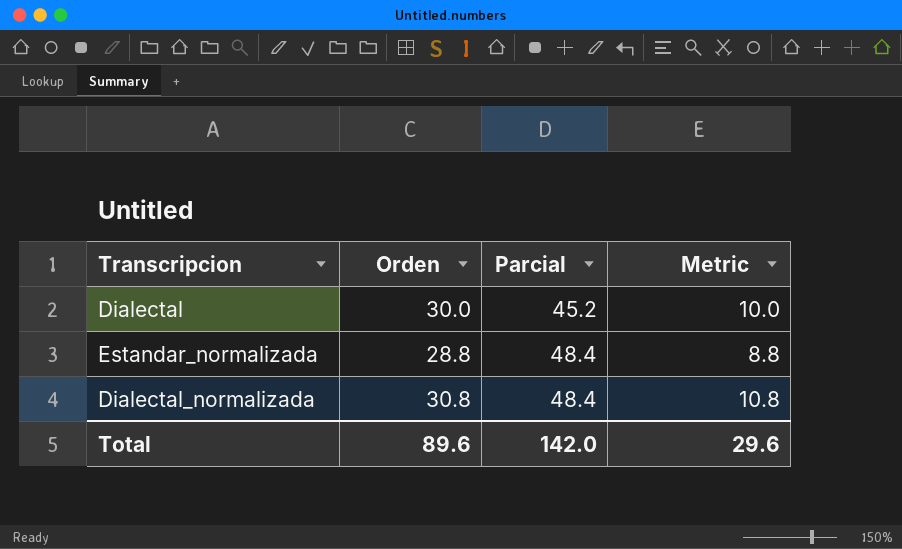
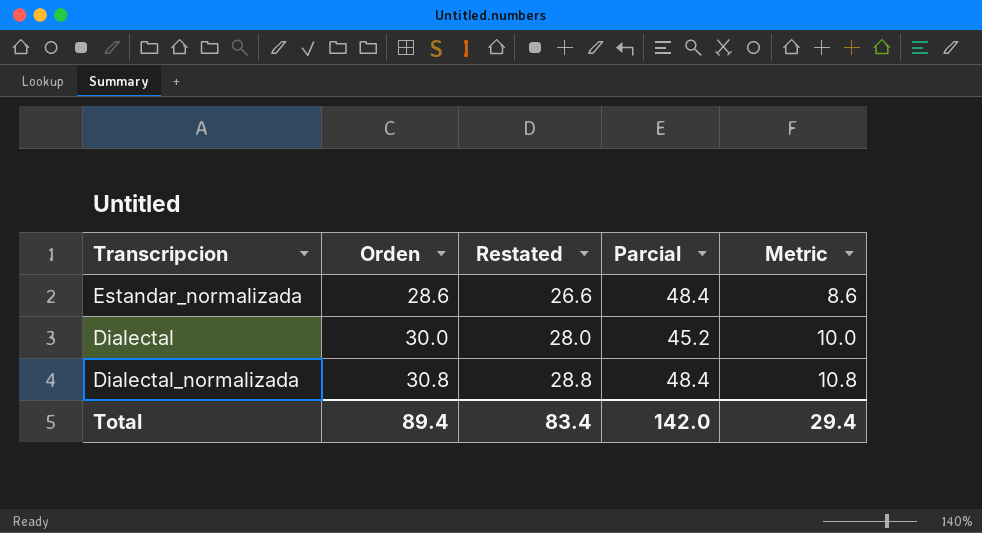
row order: Parcial ascending -> Orden ascending
column Restated | formula: none -> [Orden] - 2
Estandar_normalizada | Orden: 28.8 -> 28.6
Estandar_normalizada | Metric: 8.8 -> 8.6
Total | Orden: 89.6 -> 89.4
Total | Metric: 29.6 -> 29.4

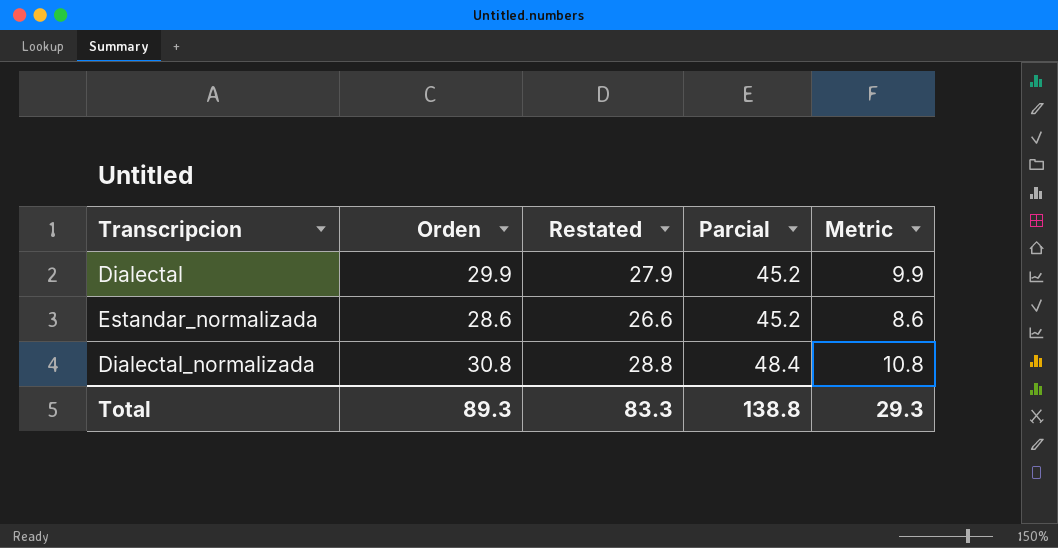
row order: Orden ascending -> Parcial ascending
Dialectal | Orden: 30.0 -> 29.9
Dialectal | Restated: 28.0 -> 27.9
Dialectal | Metric: 10.0 -> 9.9
Estandar_normalizada | Parcial: 48.4 -> 45.2
Total | Orden: 89.4 -> 89.3
Total | Restated: 83.4 -> 83.3
Total | Parcial: 142.0 -> 138.8
Total | Metric: 29.4 -> 29.3

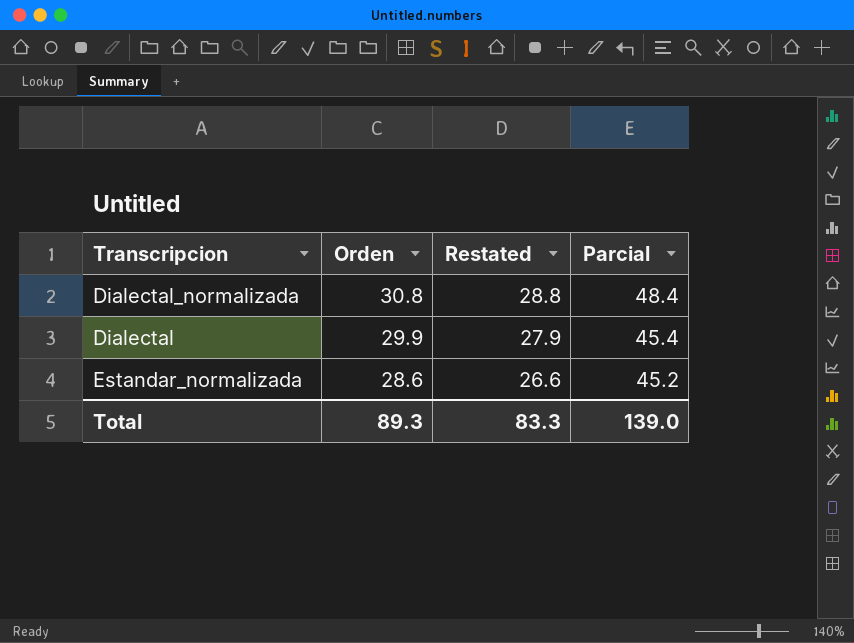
row order: Parcial ascending -> Orden descending
column Metric | formula: [Orden] - 20 -> none
Dialectal | Parcial: 45.2 -> 45.4
Total | Parcial: 138.8 -> 139.0

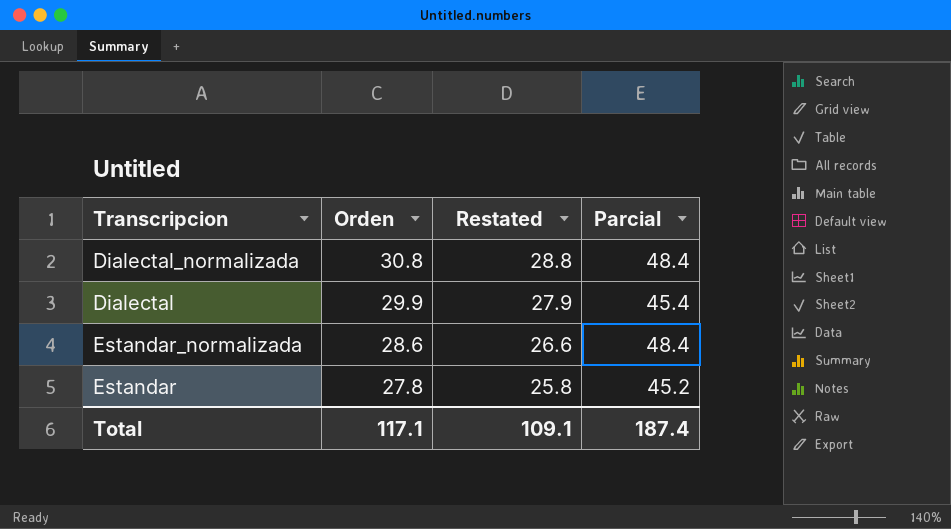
Estandar_normalizada | Parcial: 45.2 -> 48.4
row Estandar: none -> 27.8 | 25.8 | 45.2
Total | Orden: 89.3 -> 117.1
Total | Restated: 83.3 -> 109.1
Total | Parcial: 139.0 -> 187.4

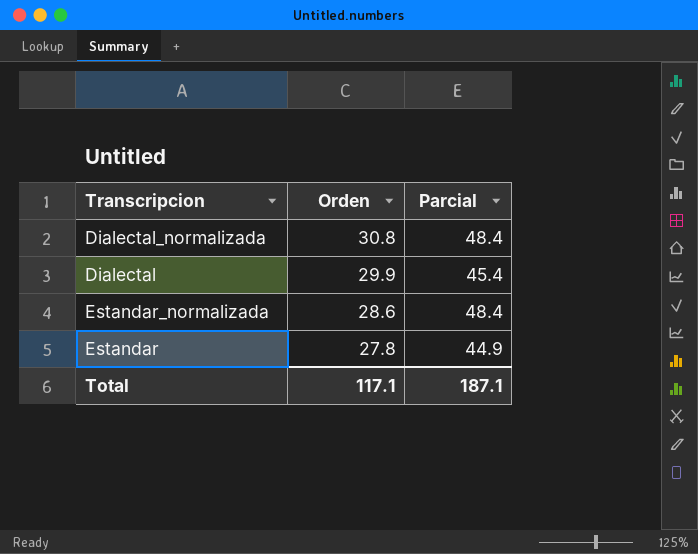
column Restated | formula: [Orden] - 2 -> none
Estandar | Parcial: 45.2 -> 44.9
Total | Parcial: 187.4 -> 187.1

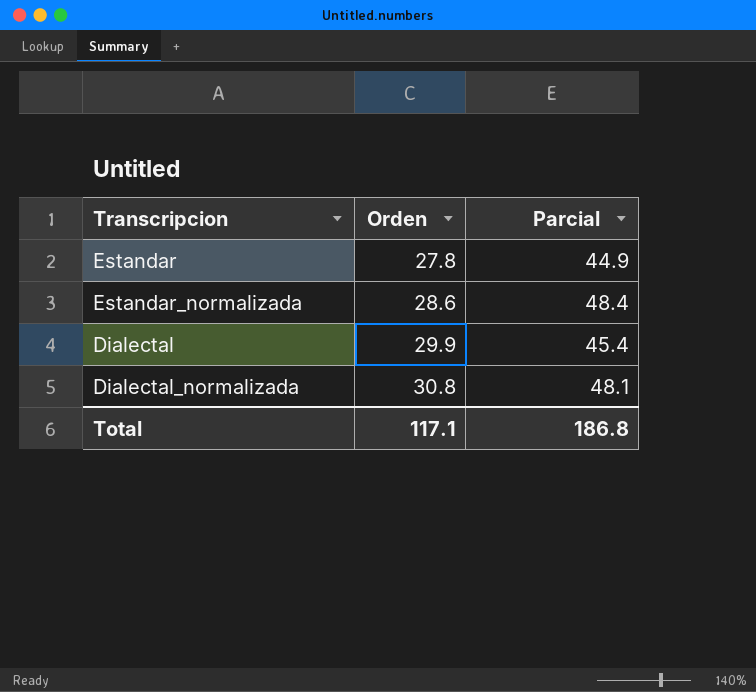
row order: Orden descending -> Orden ascending
Dialectal_normalizada | Parcial: 48.4 -> 48.1
Total | Parcial: 187.1 -> 186.8

